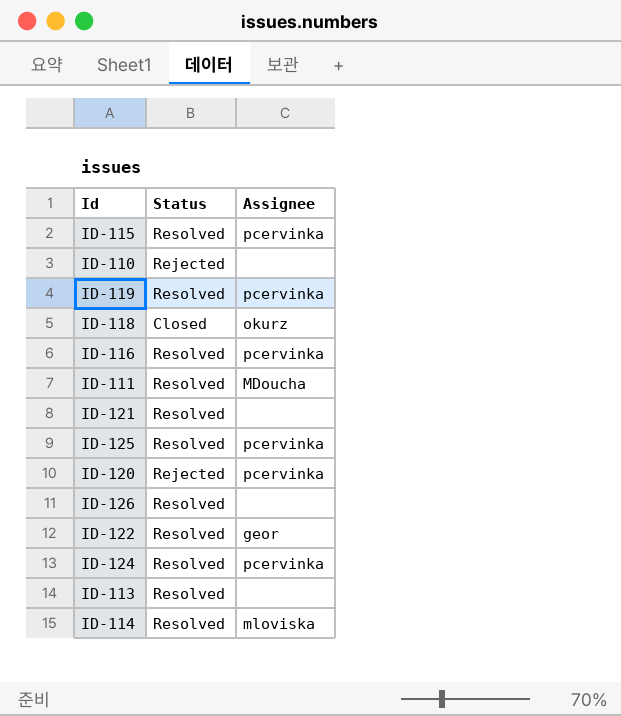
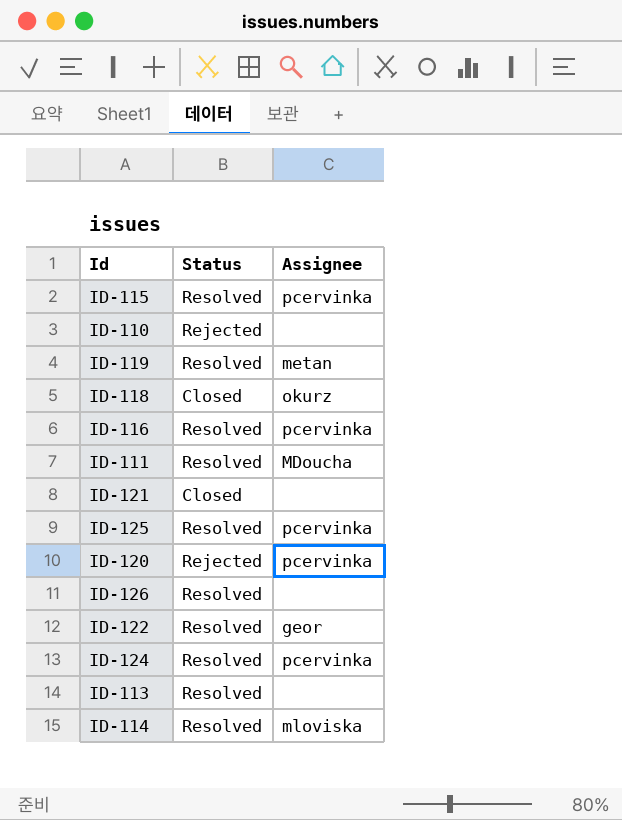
ID-119 | Assignee: pcervinka -> metan
ID-121 | Status: Resolved -> Closed

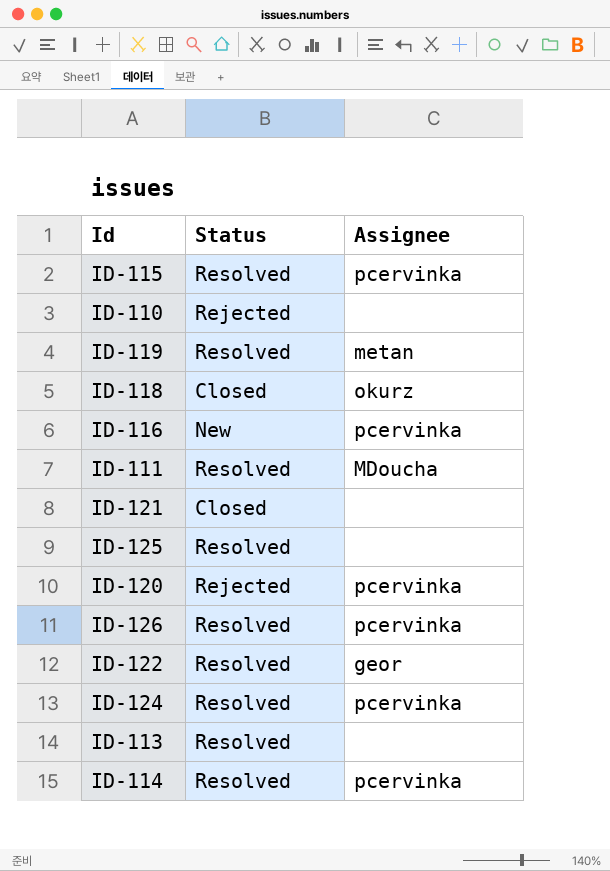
ID-116 | Status: Resolved -> New
ID-125 | Assignee: pcervinka -> none
ID-126 | Assignee: none -> pcervinka
ID-114 | Assignee: mloviska -> pcervinka

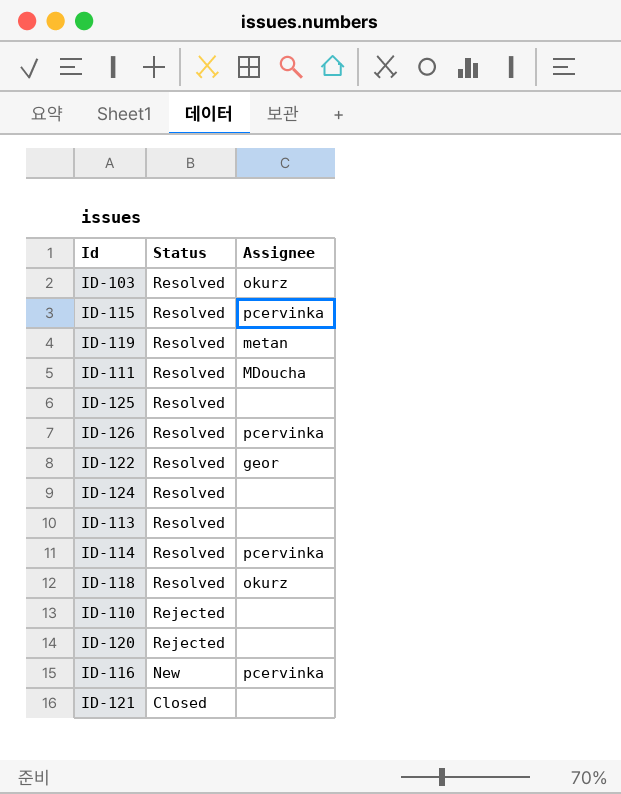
row order: none -> Status descending
row ID-103: none -> Resolved | okurz
ID-124 | Assignee: pcervinka -> none
ID-118 | Status: Closed -> Resolved
ID-120 | Assignee: pcervinka -> none

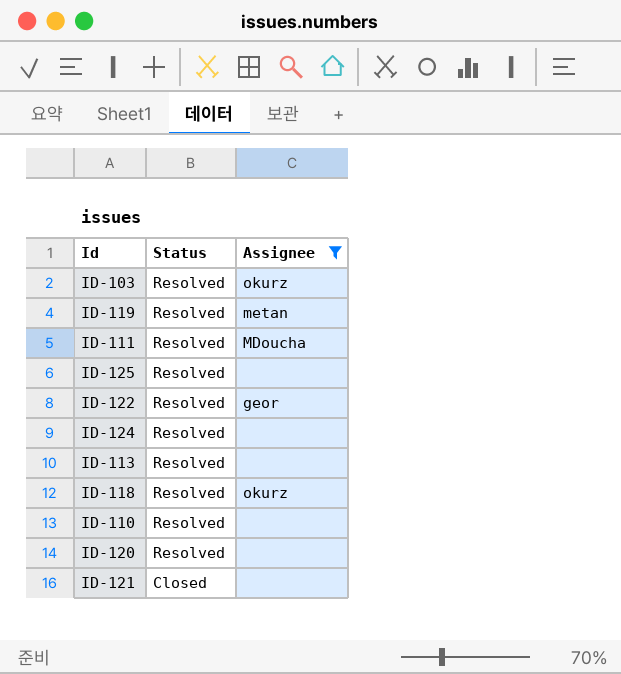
filter: none -> Assignee != pcervinka
ID-110 | Status: Rejected -> Resolved
ID-120 | Status: Rejected -> Resolved

